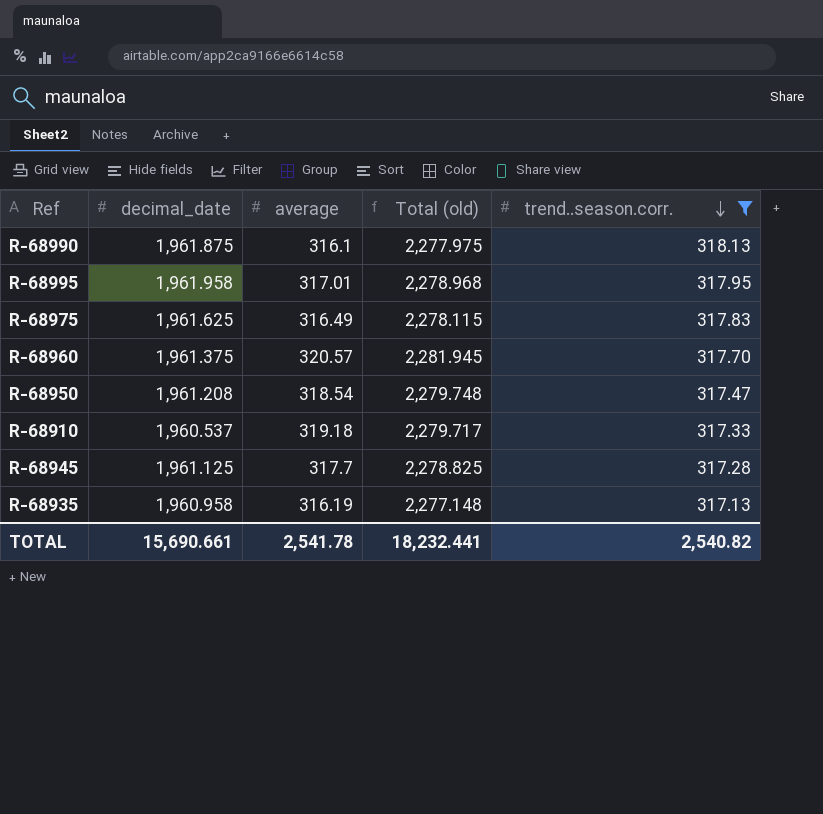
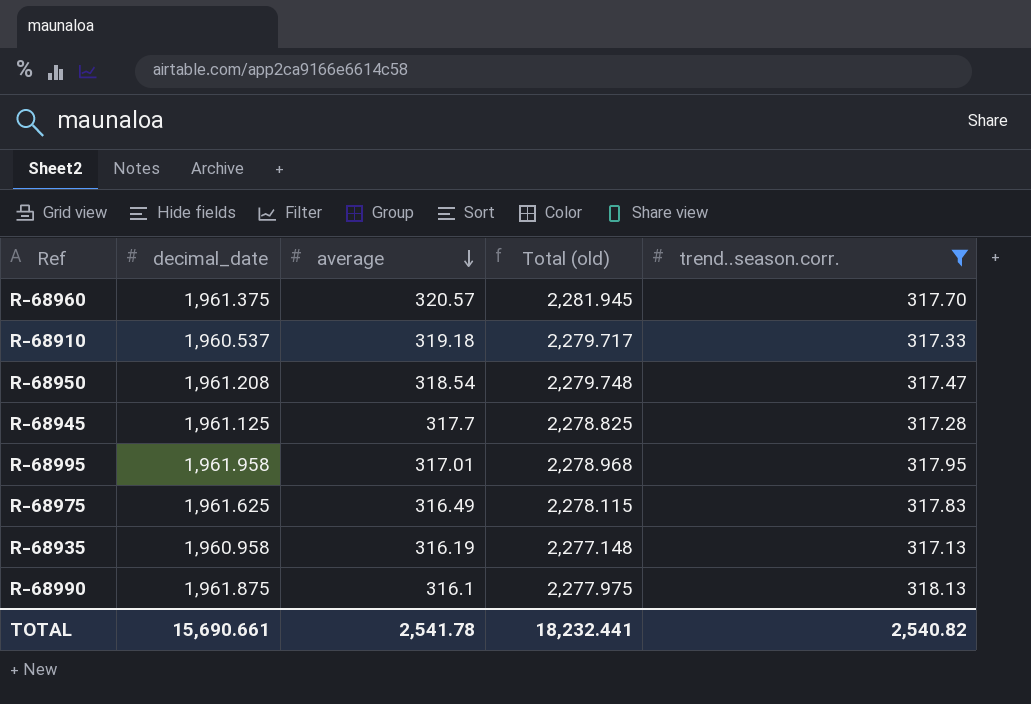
row order: trend..season.corr. descending -> average descending

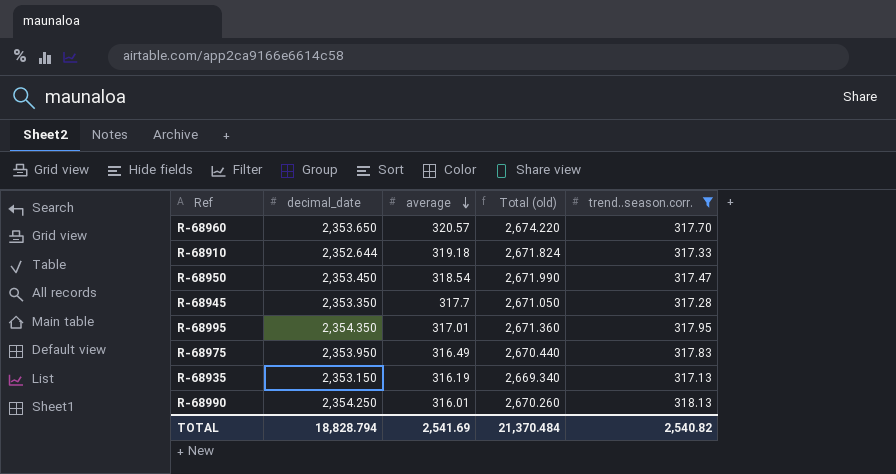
R-68960 | decimal_date: 1,961.375 -> 2,353.650
R-68960 | Total (old): 2,281.945 -> 2,674.220
R-68910 | decimal_date: 1,960.537 -> 2,352.644
R-68910 | Total (old): 2,279.717 -> 2,671.824
R-68950 | decimal_date: 1,961.208 -> 2,353.450
R-68950 | Total (old): 2,279.748 -> 2,671.990
R-68945 | decimal_date: 1,961.125 -> 2,353.350
R-68945 | Total (old): 2,278.825 -> 2,671.050
R-68995 | decimal_date: 1,961.958 -> 2,354.350
R-68995 | Total (old): 2,278.968 -> 2,671.360
R-68975 | decimal_date: 1,961.625 -> 2,353.950
R-68975 | Total (old): 2,278.115 -> 2,670.440
R-68935 | decimal_date: 1,960.958 -> 2,353.150
R-68935 | Total (old): 2,277.148 -> 2,669.340
R-68990 | decimal_date: 1,961.875 -> 2,354.250
R-68990 | average: 316.1 -> 316.01
R-68990 | Total (old): 2,277.975 -> 2,670.260
TOTAL | decimal_date: 15,690.661 -> 18,828.794
TOTAL | average: 2,541.78 -> 2,541.69
TOTAL | Total (old): 18,232.441 -> 21,370.484

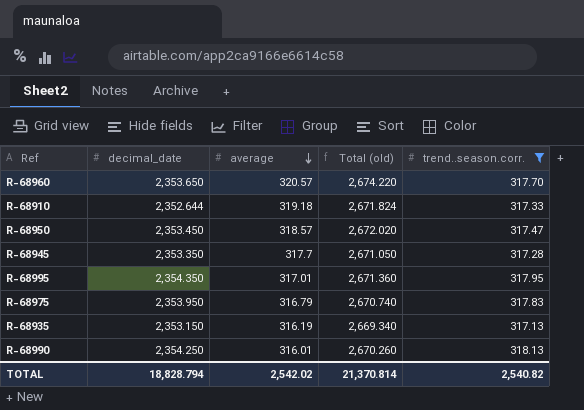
R-68950 | average: 318.54 -> 318.57
R-68950 | Total (old): 2,671.990 -> 2,672.020
R-68975 | average: 316.49 -> 316.79
R-68975 | Total (old): 2,670.440 -> 2,670.740
TOTAL | average: 2,541.69 -> 2,542.02
TOTAL | Total (old): 21,370.484 -> 21,370.814

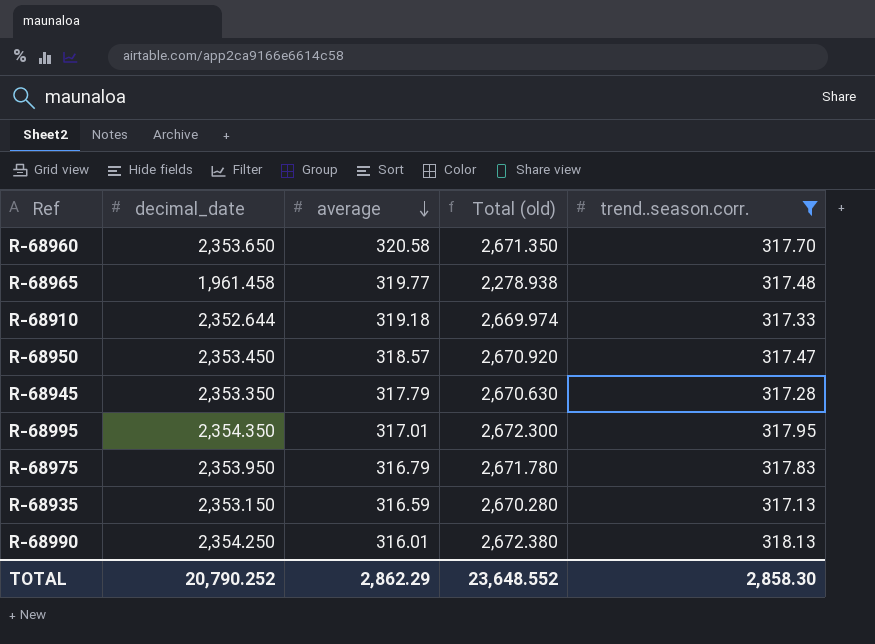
column Total (old) | formula: [decimal_date] + [average] -> [decimal_date] + [trend..season.corr.]
R-68960 | average: 320.57 -> 320.58
row R-68965: none -> 1,961.458 | 319.77 | 2,278.938 | 317.48
R-68945 | average: 317.7 -> 317.79
R-68935 | average: 316.19 -> 316.59
TOTAL | decimal_date: 18,828.794 -> 20,790.252
TOTAL | average: 2,542.02 -> 2,862.29
TOTAL | Total (old): 21,370.814 -> 23,648.552
TOTAL | trend..season.corr.: 2,540.82 -> 2,858.30

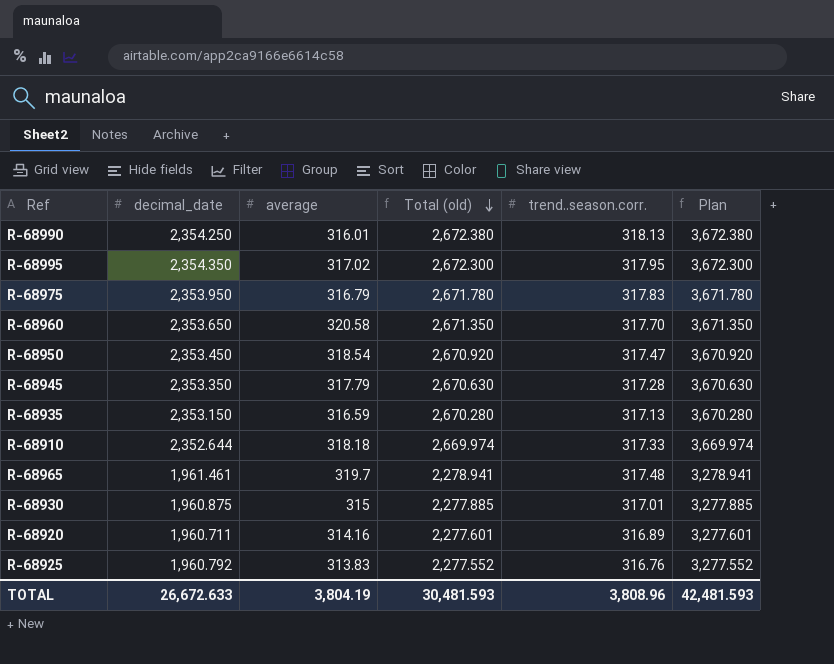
filter: trend..season.corr. >= 317.13 -> none
row order: average descending -> Total (old) descending
column Plan | formula: none -> [Total (old)] + 1000
R-68995 | average: 317.01 -> 317.02
R-68950 | average: 318.57 -> 318.54
R-68910 | average: 319.18 -> 318.18
R-68965 | decimal_date: 1,961.458 -> 1,961.461
R-68965 | average: 319.77 -> 319.7
R-68965 | Total (old): 2,278.938 -> 2,278.941
TOTAL | decimal_date: 20,790.252 -> 26,672.633
TOTAL | average: 2,862.29 -> 3,804.19
TOTAL | Total (old): 23,648.552 -> 30,481.593
TOTAL | trend..season.corr.: 2,858.30 -> 3,808.96

